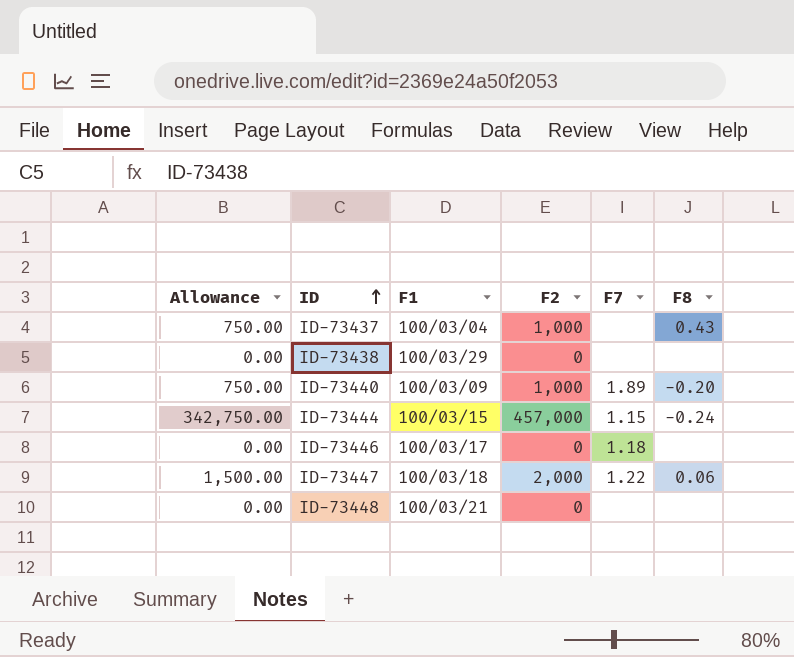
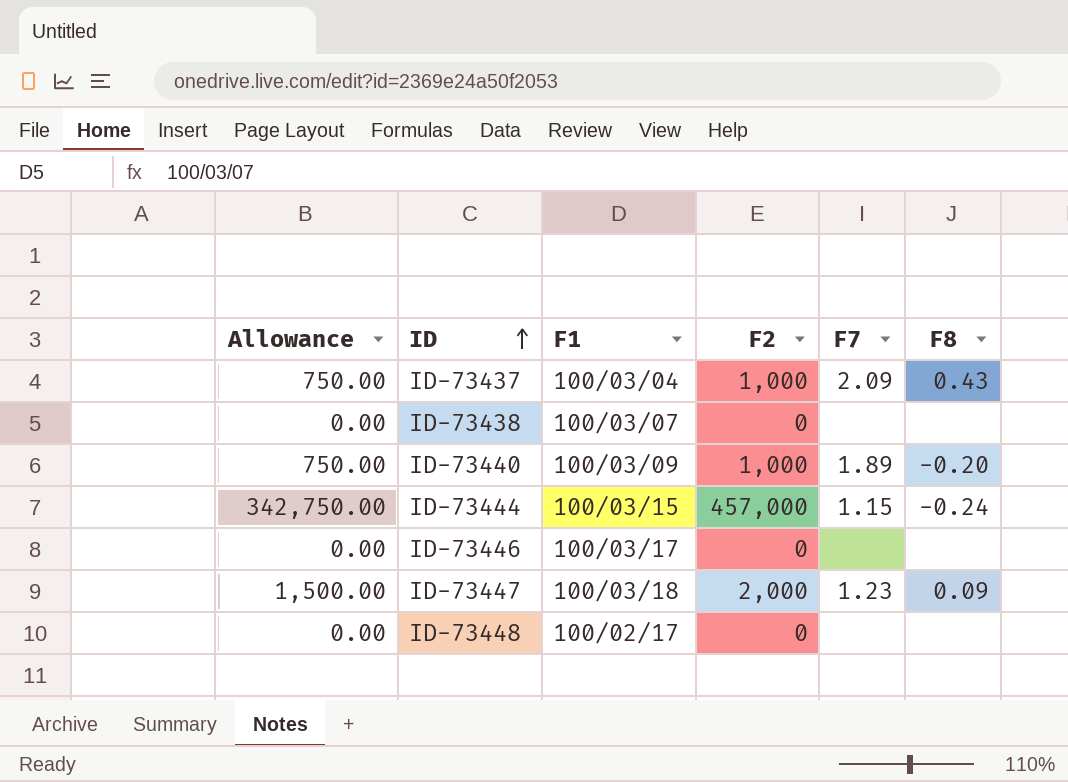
ID-73437 | F7: none -> 2.09
ID-73438 | F1: 100/03/29 -> 100/03/07
ID-73446 | F7: 1.18 -> none
ID-73447 | F7: 1.22 -> 1.23
ID-73447 | F8: 0.06 -> 0.09
ID-73448 | F1: 100/03/21 -> 100/02/17

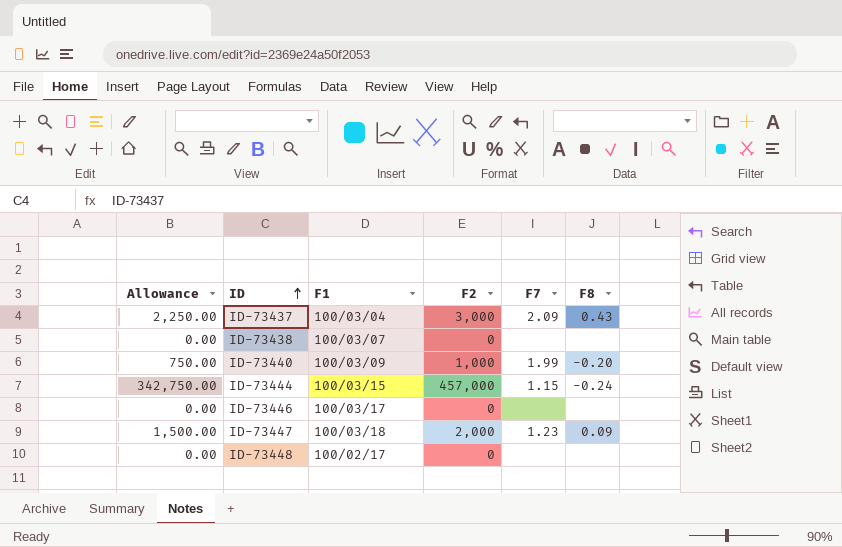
ID-73437 | Allowance: 750.00 -> 2,250.00
ID-73437 | F2: 1,000 -> 3,000
ID-73440 | F7: 1.89 -> 1.99

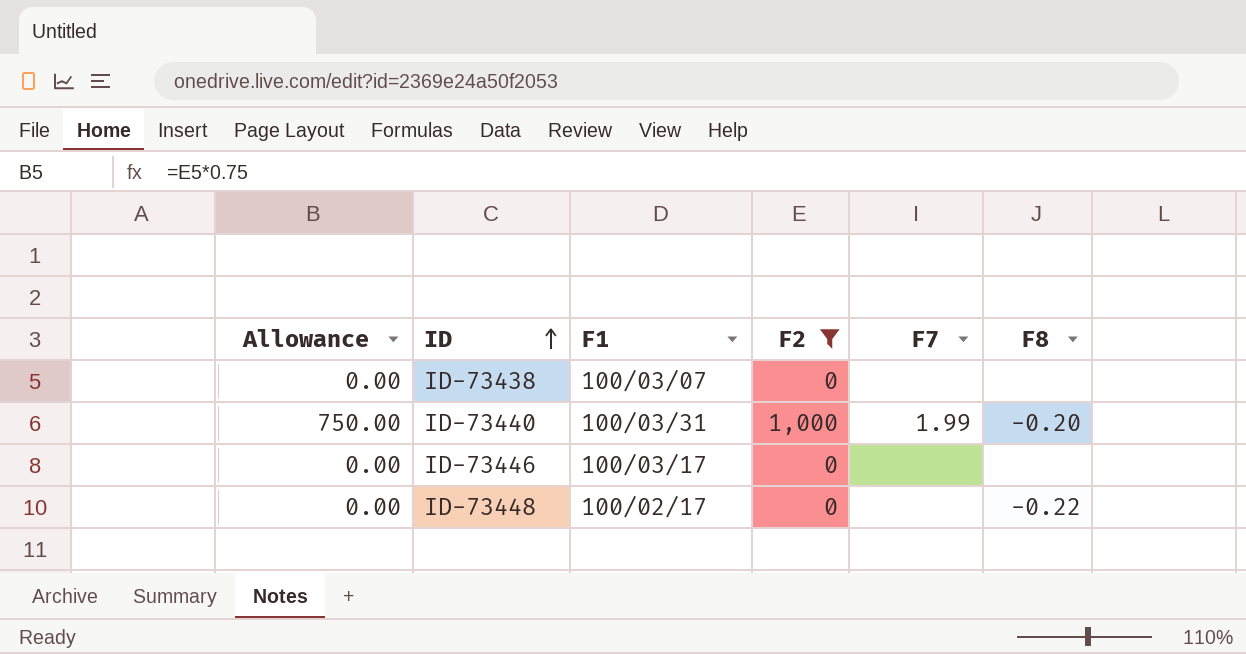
filter: none -> F2 <= 1,000
ID-73440 | F1: 100/03/09 -> 100/03/31
ID-73448 | F8: none -> -0.22

